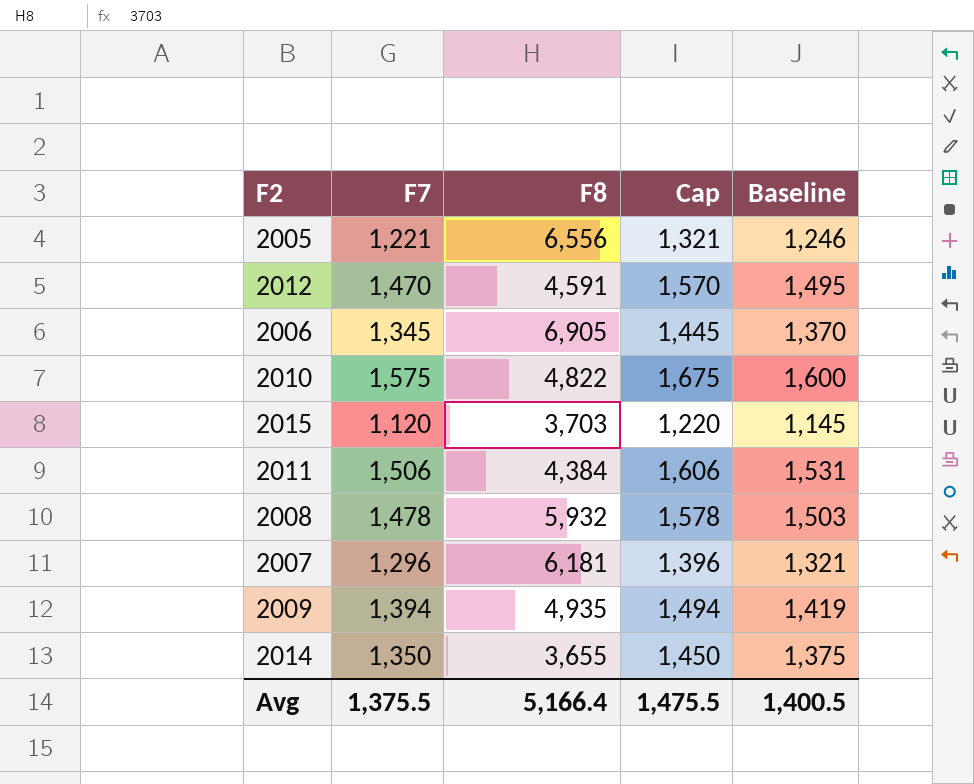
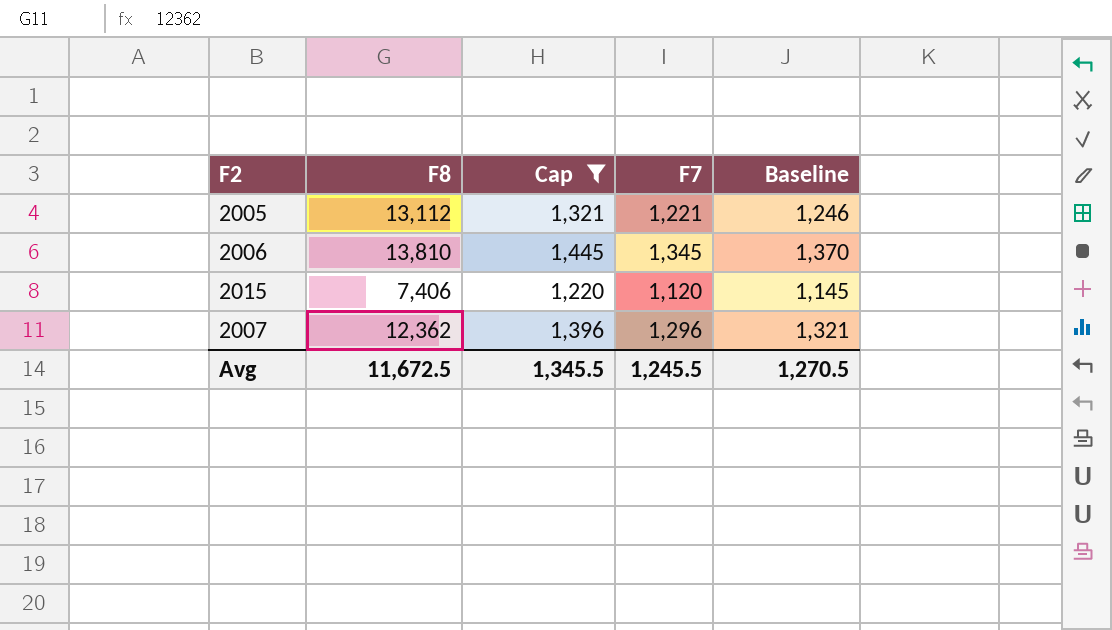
filter: none -> Cap <= 1,445
column F7 | position: 2 -> 4
2005 | F8: 6,556 -> 13,112
2006 | F8: 6,905 -> 13,810
2015 | F8: 3,703 -> 7,406
2007 | F8: 6,181 -> 12,362
Avg | F8: 5,166.4 -> 11,672.5
Avg | Cap: 1,475.5 -> 1,345.5
Avg | F7: 1,375.5 -> 1,245.5
Avg | Baseline: 1,400.5 -> 1,270.5

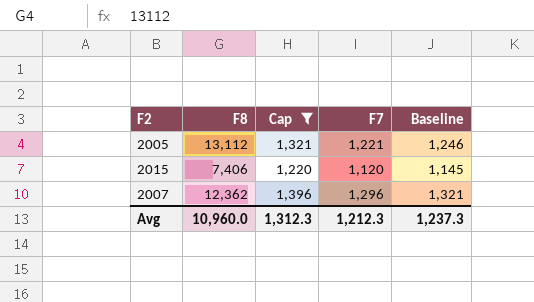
row 2006: 13,810 | 1,445 | 1,345 | 1,370 -> none
Avg | F8: 11,672.5 -> 10,960.0
Avg | Cap: 1,345.5 -> 1,312.3
Avg | F7: 1,245.5 -> 1,212.3
Avg | Baseline: 1,270.5 -> 1,237.3

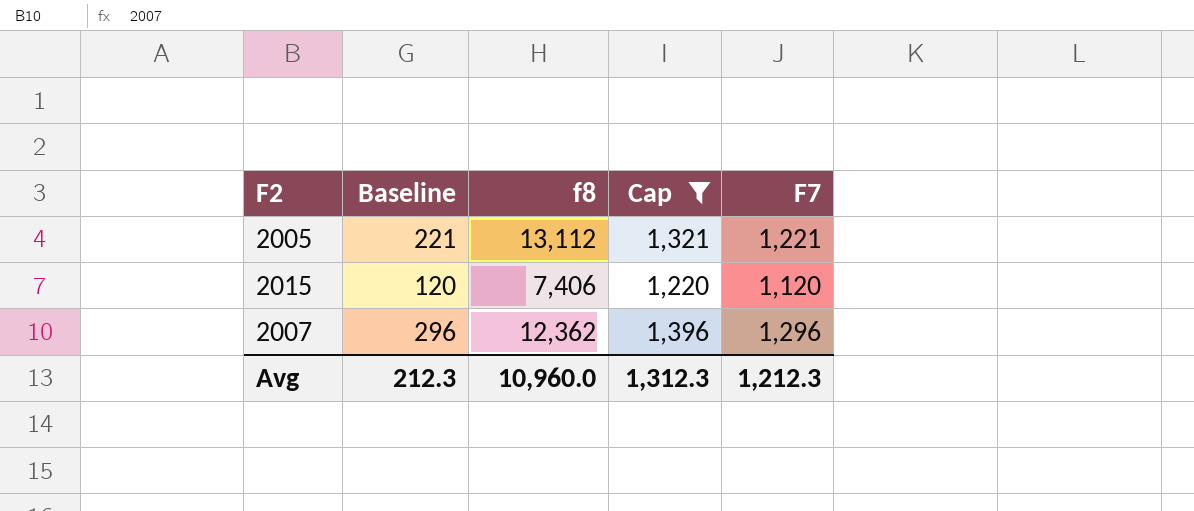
column Baseline | formula: [F7] + 25 -> [F7] - 1000
column Baseline | position: 5 -> 2
column name: F8 -> f8
Avg | Baseline: 1,237.3 -> 212.3

